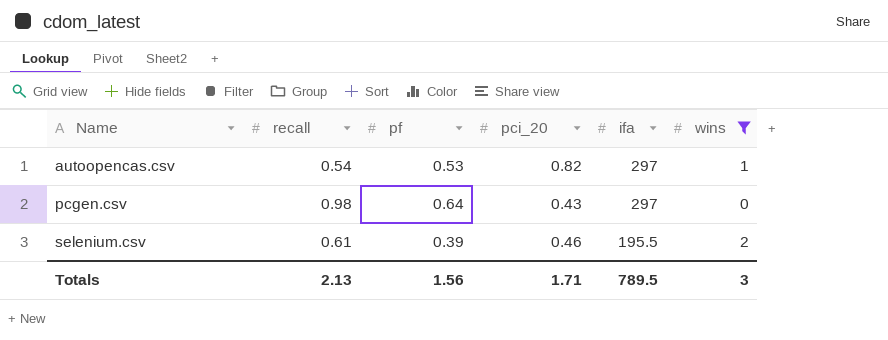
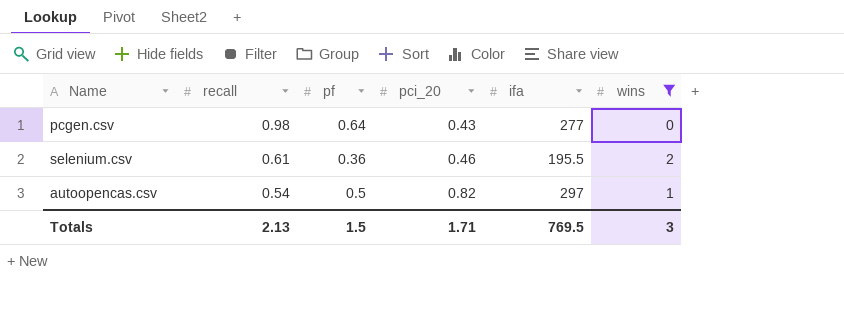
row order: Name ascending -> recall descending
pcgen.csv | ifa: 297 -> 277
selenium.csv | pf: 0.39 -> 0.36
autoopencas.csv | pf: 0.53 -> 0.5
Totals | pf: 1.56 -> 1.5
Totals | ifa: 789.5 -> 769.5

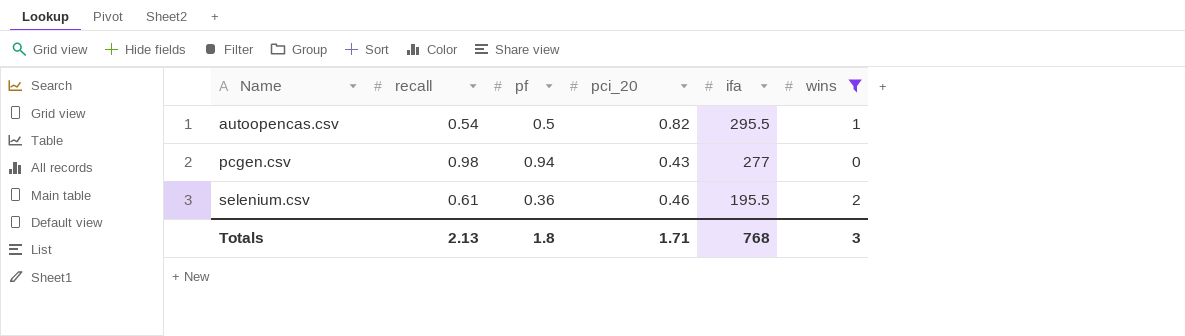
row order: recall descending -> Name ascending
autoopencas.csv | ifa: 297 -> 295.5
pcgen.csv | pf: 0.64 -> 0.94
Totals | pf: 1.5 -> 1.8
Totals | ifa: 769.5 -> 768

